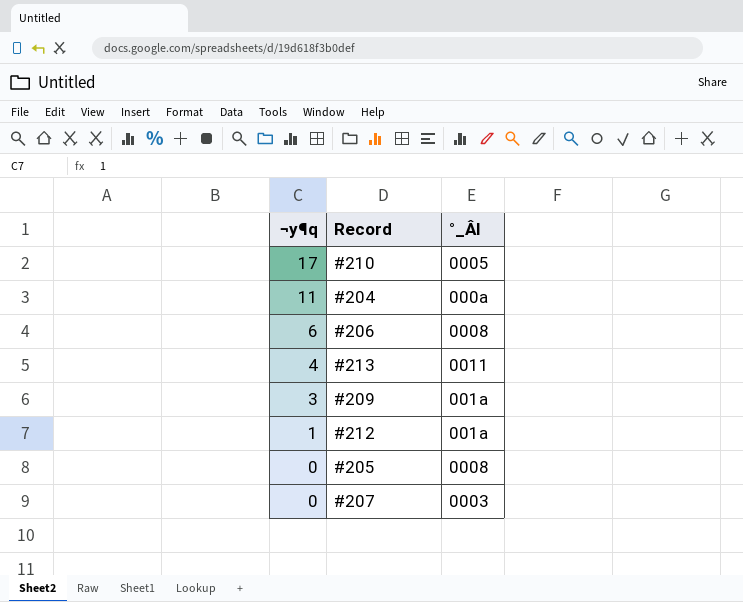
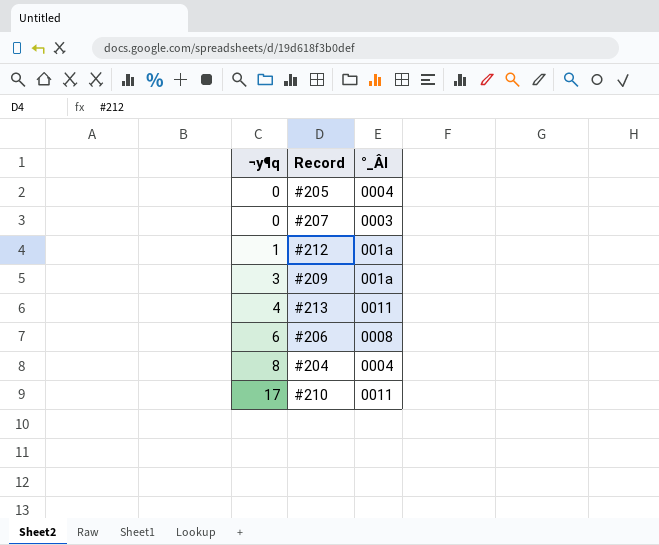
row order: ¬y¶q descending -> ¬y¶q ascending
#205 | °_ÂI: 0008 -> 0004
#204 | ¬y¶q: 11 -> 8
#204 | °_ÂI: 000a -> 0004
#210 | °_ÂI: 0005 -> 0011

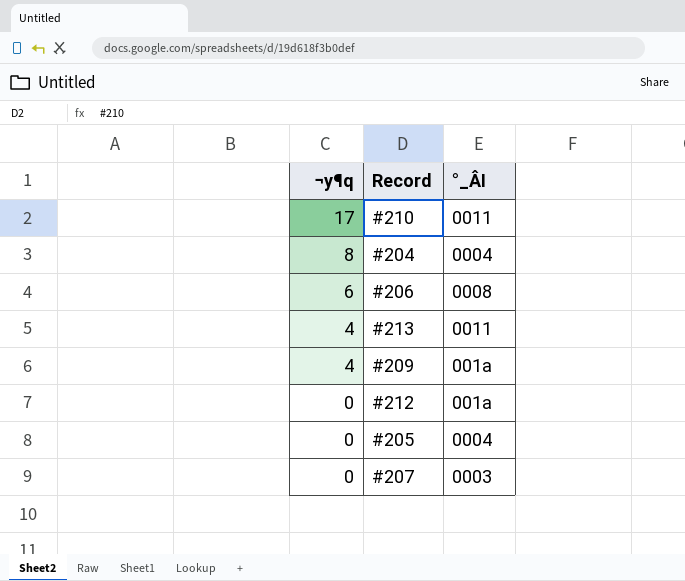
row order: ¬y¶q ascending -> ¬y¶q descending
#209 | ¬y¶q: 3 -> 4
#212 | ¬y¶q: 1 -> 0

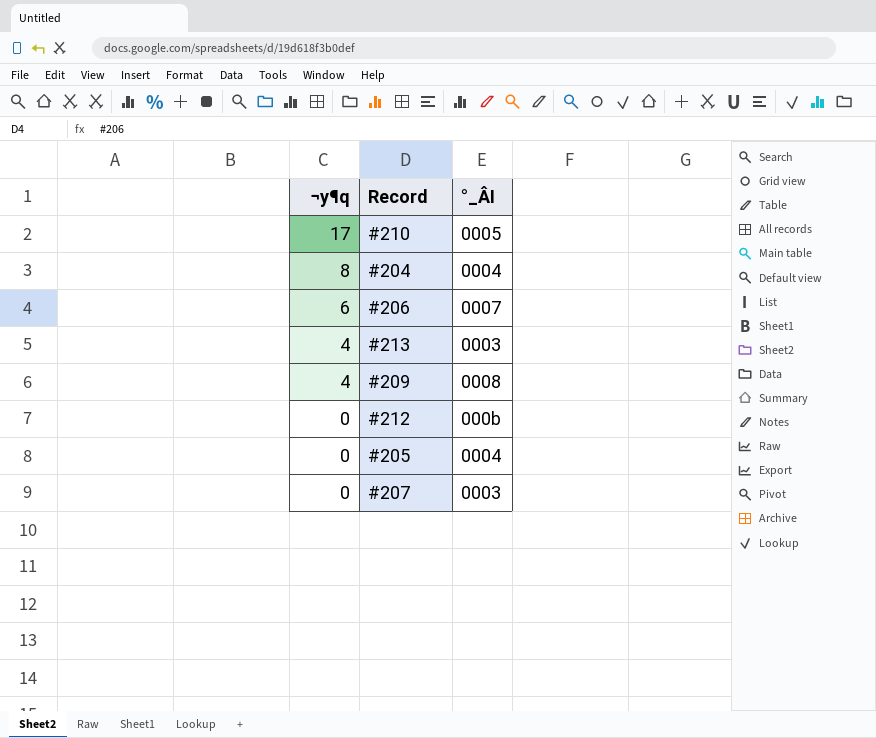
#210 | °_ÂI: 0011 -> 0005
#206 | °_ÂI: 0008 -> 0007
#213 | °_ÂI: 0011 -> 0003
#209 | °_ÂI: 001a -> 0008
#212 | °_ÂI: 001a -> 000b

